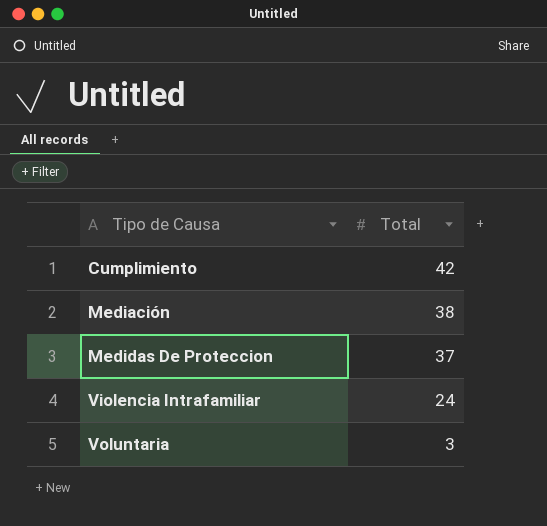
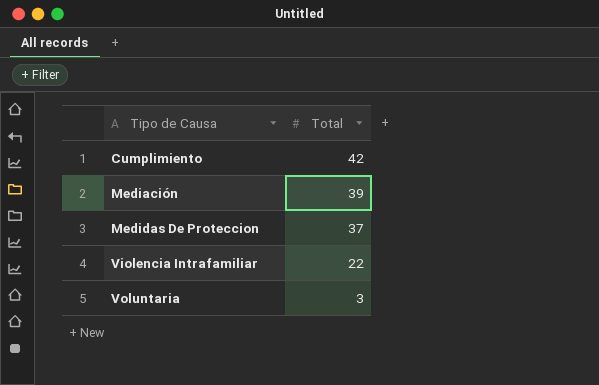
Mediación | Total: 38 -> 39
Violencia Intrafamiliar | Total: 24 -> 22

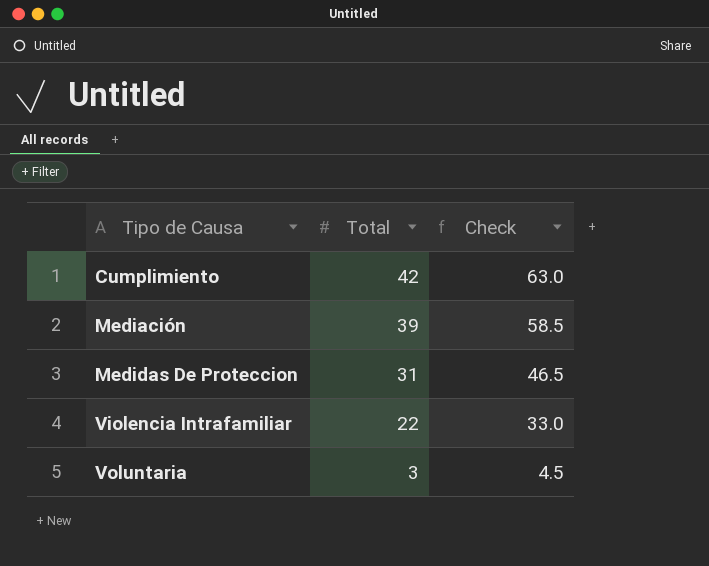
column Check | formula: none -> [Total] * 1.5
Medidas De Proteccion | Total: 37 -> 31

